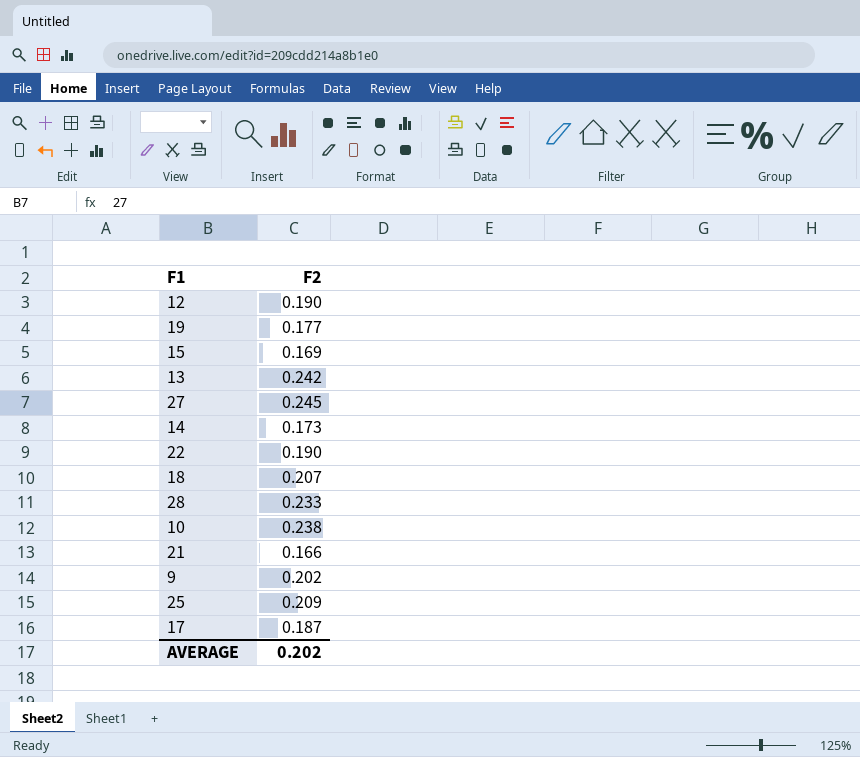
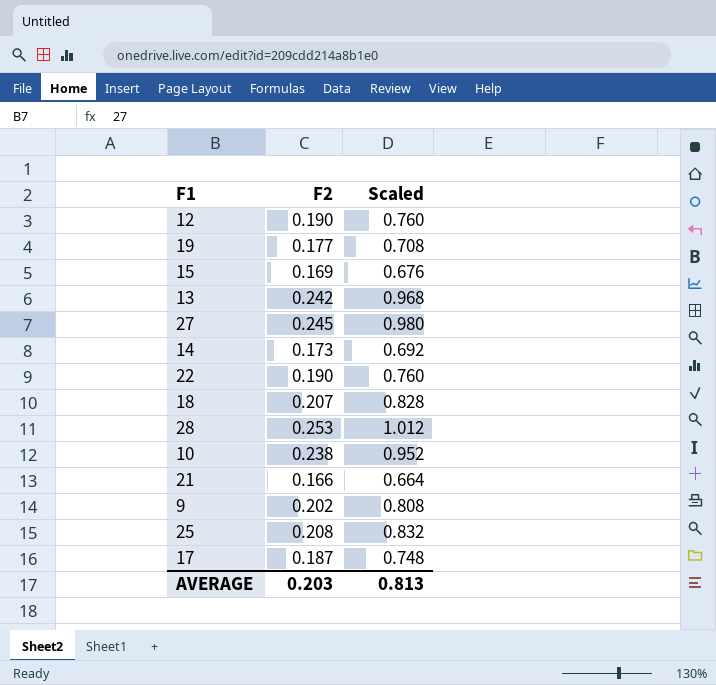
column Scaled | formula: none -> [F2] * 4
28 | F2: 0.233 -> 0.253
25 | F2: 0.209 -> 0.208
AVERAGE | F2: 0.202 -> 0.203

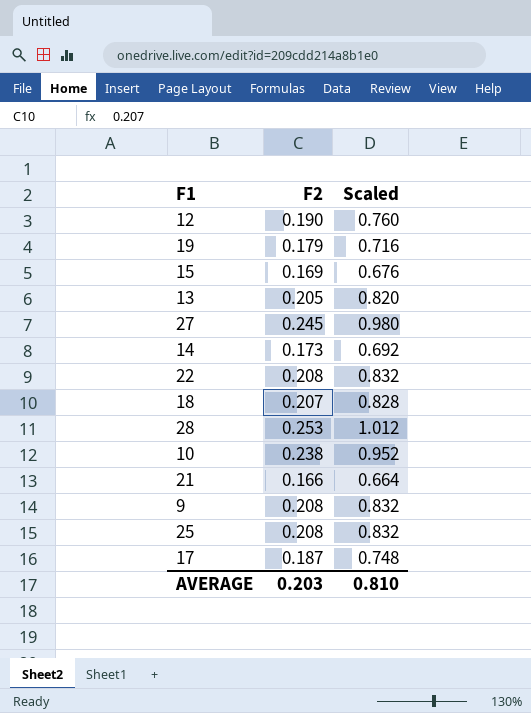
19 | F2: 0.177 -> 0.179
19 | Scaled: 0.708 -> 0.716
13 | F2: 0.242 -> 0.205
13 | Scaled: 0.968 -> 0.820
22 | F2: 0.190 -> 0.208
22 | Scaled: 0.760 -> 0.832
9 | F2: 0.202 -> 0.208
9 | Scaled: 0.808 -> 0.832
AVERAGE | Scaled: 0.813 -> 0.810

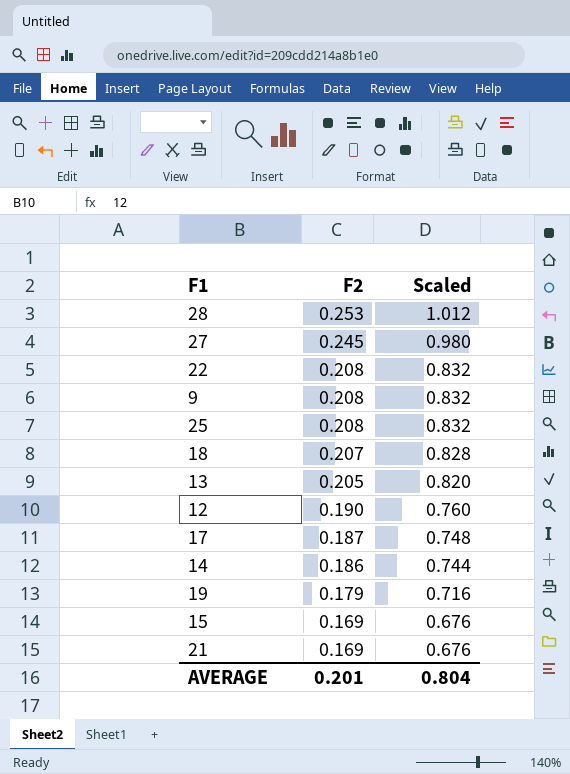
row order: none -> F2 descending
row 10: 0.238 | 0.952 -> none
14 | F2: 0.173 -> 0.186
14 | Scaled: 0.692 -> 0.744
21 | F2: 0.166 -> 0.169
21 | Scaled: 0.664 -> 0.676
AVERAGE | F2: 0.203 -> 0.201
AVERAGE | Scaled: 0.810 -> 0.804

